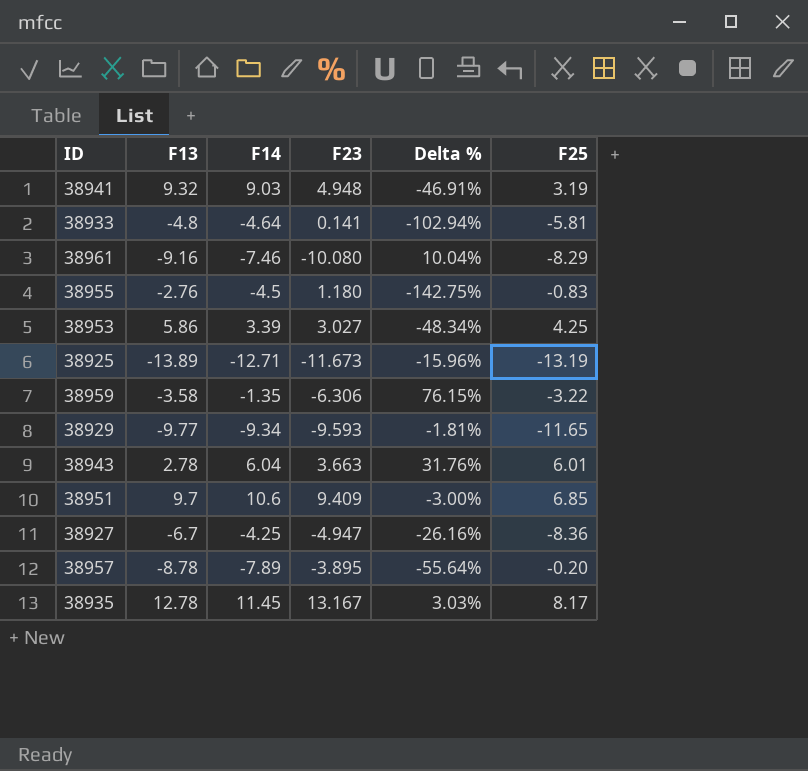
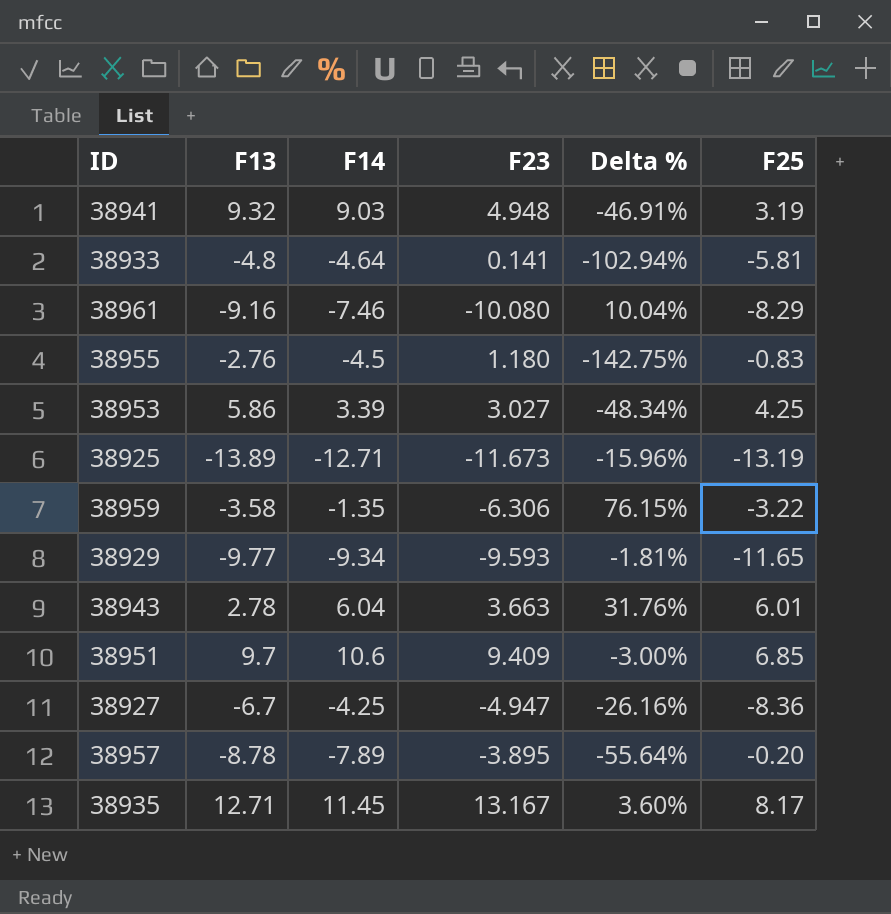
38935 | F13: 12.78 -> 12.71
38935 | Delta %: 3.03% -> 3.60%

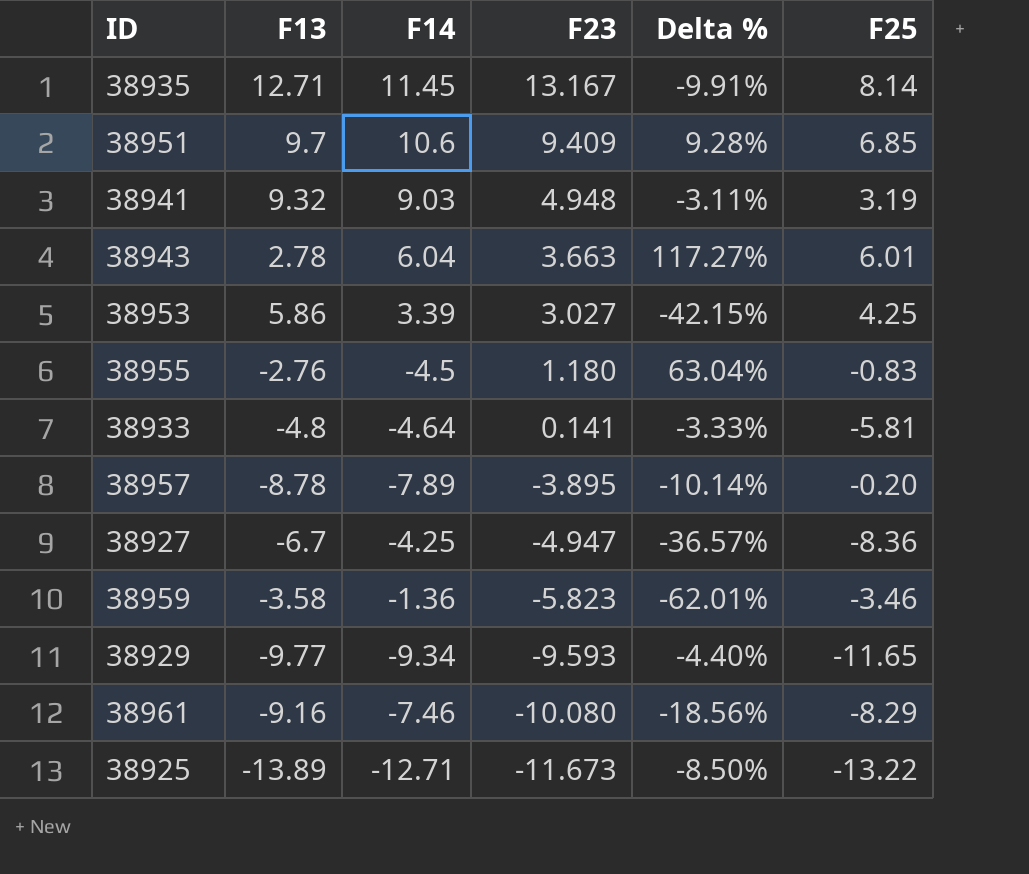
row order: none -> F23 descending
column Delta % | formula: ([F23] - [F13]) / [F13] -> ([F14] - [F13]) / [F13]
38935 | F25: 8.17 -> 8.14
38959 | F14: -1.35 -> -1.36
38959 | F23: -6.306 -> -5.823
38959 | F25: -3.22 -> -3.46
38925 | F25: -13.19 -> -13.22

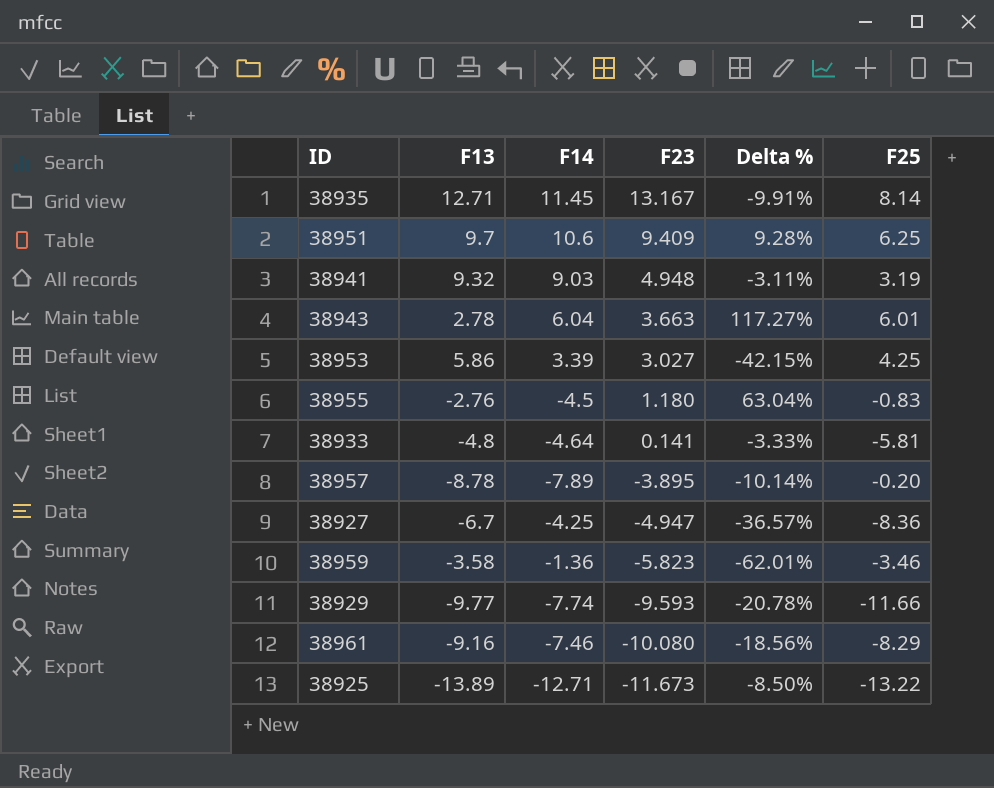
38951 | F25: 6.85 -> 6.25
38929 | F14: -9.34 -> -7.74
38929 | Delta %: -4.40% -> -20.78%
38929 | F25: -11.65 -> -11.66

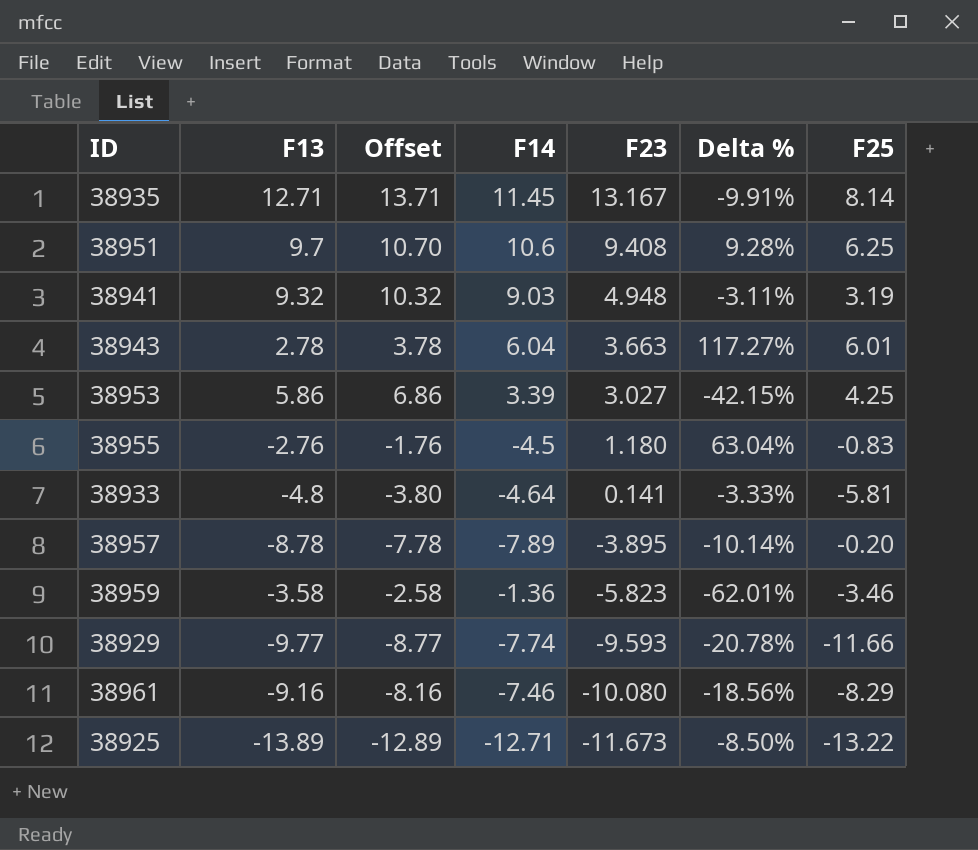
column Offset | formula: none -> [F13] + 1
row 38927: -6.7 | -4.25 | -4.947 | -36.57% | -8.36 -> none
38951 | F23: 9.409 -> 9.408

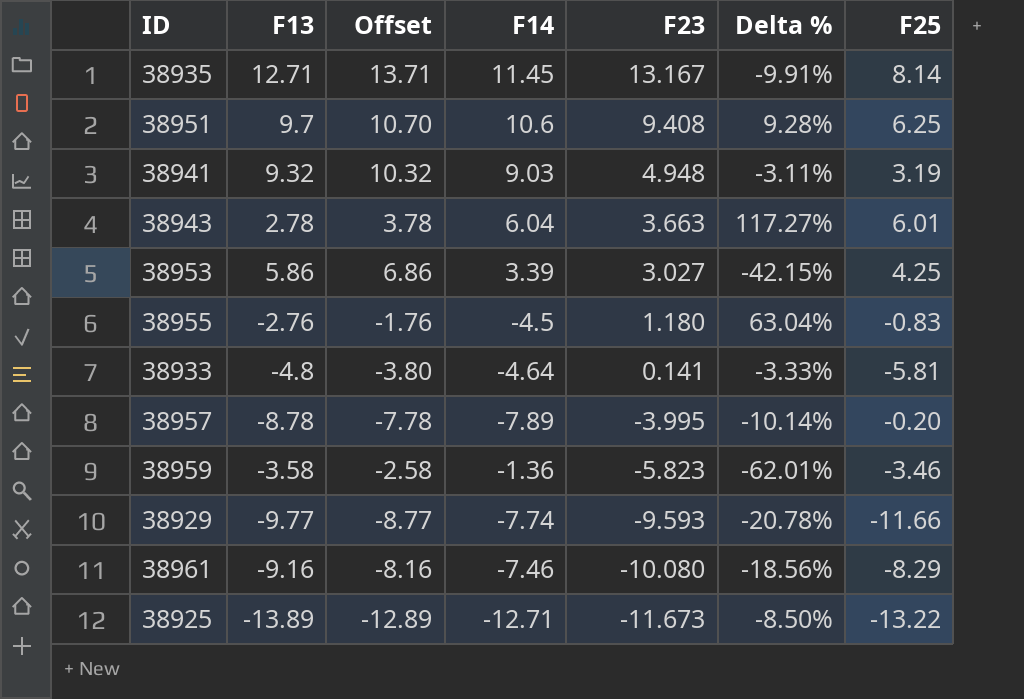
38957 | F23: -3.895 -> -3.995

